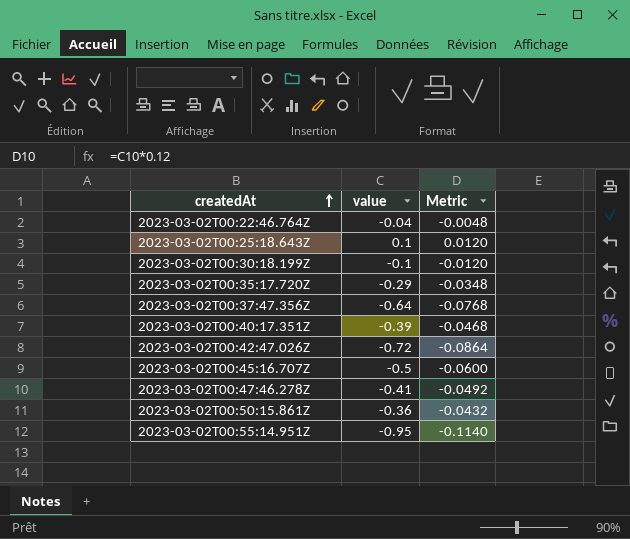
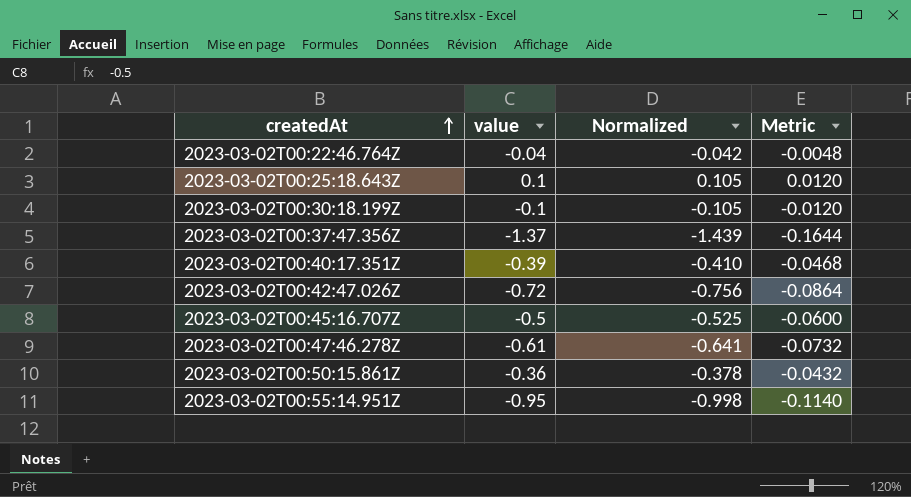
column Normalized | formula: none -> [value] * 1.05
row 2023-03-02T00:35:17.720Z: -0.29 | -0.0348 -> none
2023-03-02T00:37:47.356Z | value: -0.64 -> -1.37
2023-03-02T00:37:47.356Z | Metric: -0.0768 -> -0.1644
2023-03-02T00:47:46.278Z | value: -0.41 -> -0.61
2023-03-02T00:47:46.278Z | Metric: -0.0492 -> -0.0732

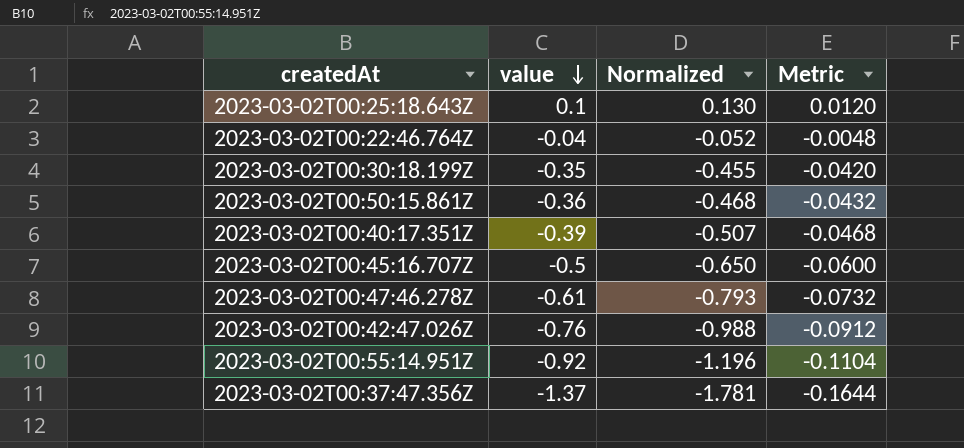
row order: createdAt ascending -> value descending
column Normalized | formula: [value] * 1.05 -> [value] * 1.3
2023-03-02T00:30:18.199Z | value: -0.1 -> -0.35
2023-03-02T00:30:18.199Z | Metric: -0.0120 -> -0.0420
2023-03-02T00:42:47.026Z | value: -0.72 -> -0.76
2023-03-02T00:42:47.026Z | Metric: -0.0864 -> -0.0912
2023-03-02T00:55:14.951Z | value: -0.95 -> -0.92
2023-03-02T00:55:14.951Z | Metric: -0.1140 -> -0.1104

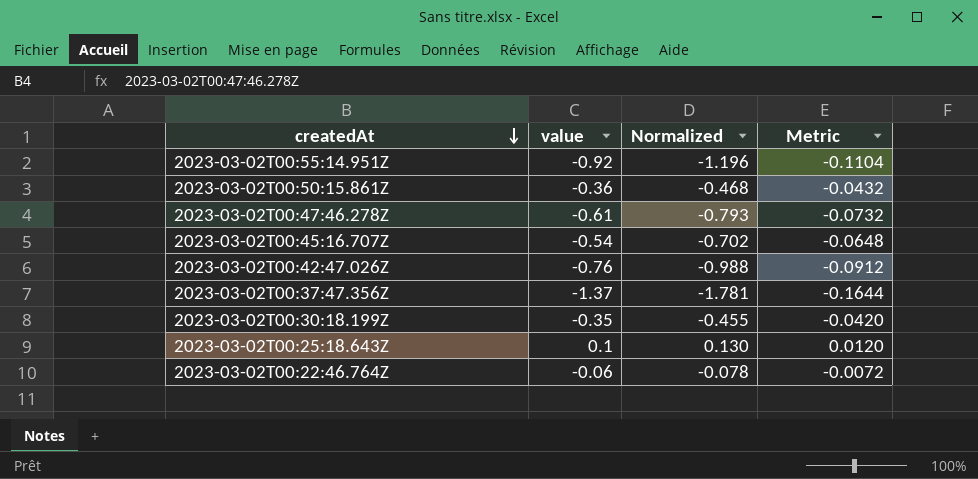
row order: value descending -> createdAt descending
row 2023-03-02T00:40:17.351Z: -0.39 | -0.507 | -0.0468 -> none
2023-03-02T00:45:16.707Z | value: -0.5 -> -0.54
2023-03-02T00:45:16.707Z | Normalized: -0.650 -> -0.702
2023-03-02T00:45:16.707Z | Metric: -0.0600 -> -0.0648
2023-03-02T00:22:46.764Z | value: -0.04 -> -0.06
2023-03-02T00:22:46.764Z | Normalized: -0.052 -> -0.078
2023-03-02T00:22:46.764Z | Metric: -0.0048 -> -0.0072

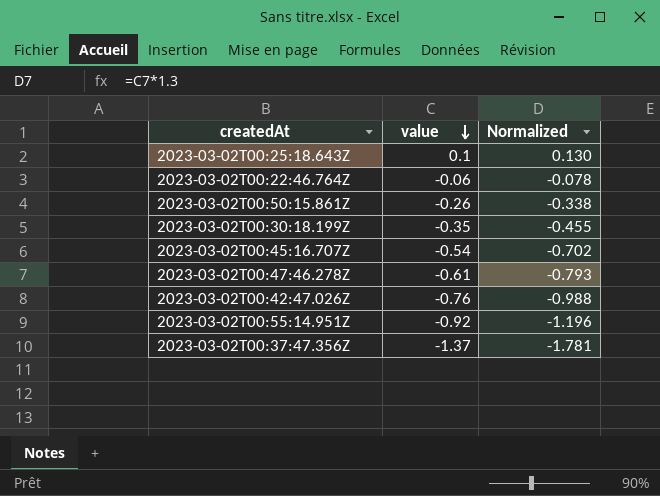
row order: createdAt descending -> value descending
column Metric | formula: [value] * 0.12 -> none
2023-03-02T00:50:15.861Z | value: -0.36 -> -0.26
2023-03-02T00:50:15.861Z | Normalized: -0.468 -> -0.338

